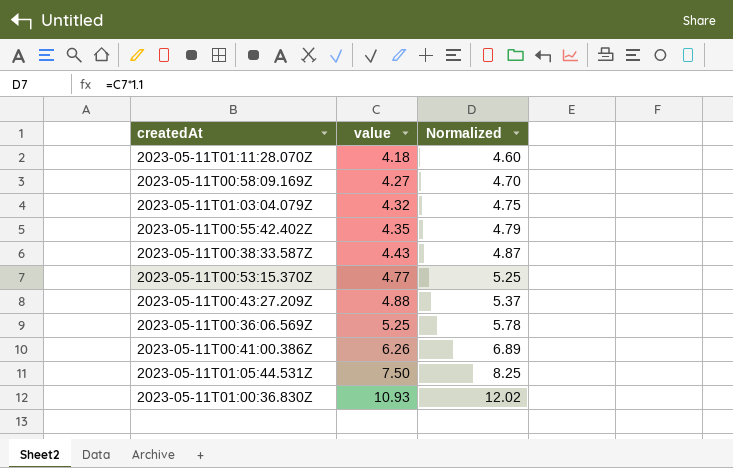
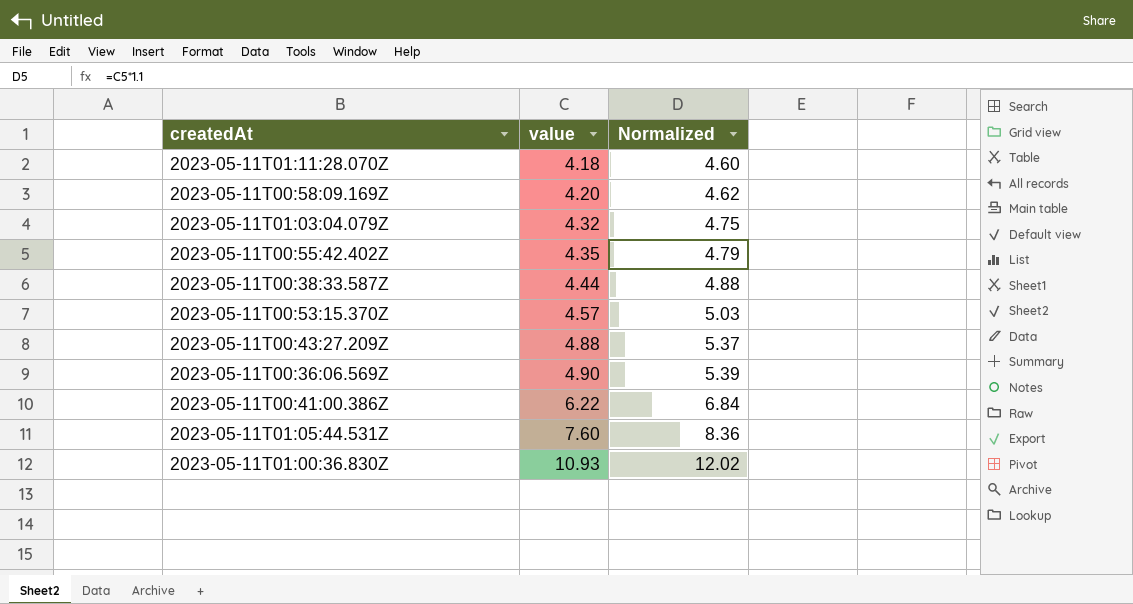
2023-05-11T00:58:09.169Z | value: 4.27 -> 4.20
2023-05-11T00:58:09.169Z | Normalized: 4.70 -> 4.62
2023-05-11T00:38:33.587Z | value: 4.43 -> 4.44
2023-05-11T00:38:33.587Z | Normalized: 4.87 -> 4.88
2023-05-11T00:53:15.370Z | value: 4.77 -> 4.57
2023-05-11T00:53:15.370Z | Normalized: 5.25 -> 5.03
2023-05-11T00:36:06.569Z | value: 5.25 -> 4.90
2023-05-11T00:36:06.569Z | Normalized: 5.78 -> 5.39
2023-05-11T00:41:00.386Z | value: 6.26 -> 6.22
2023-05-11T00:41:00.386Z | Normalized: 6.89 -> 6.84
2023-05-11T01:05:44.531Z | value: 7.50 -> 7.60
2023-05-11T01:05:44.531Z | Normalized: 8.25 -> 8.36

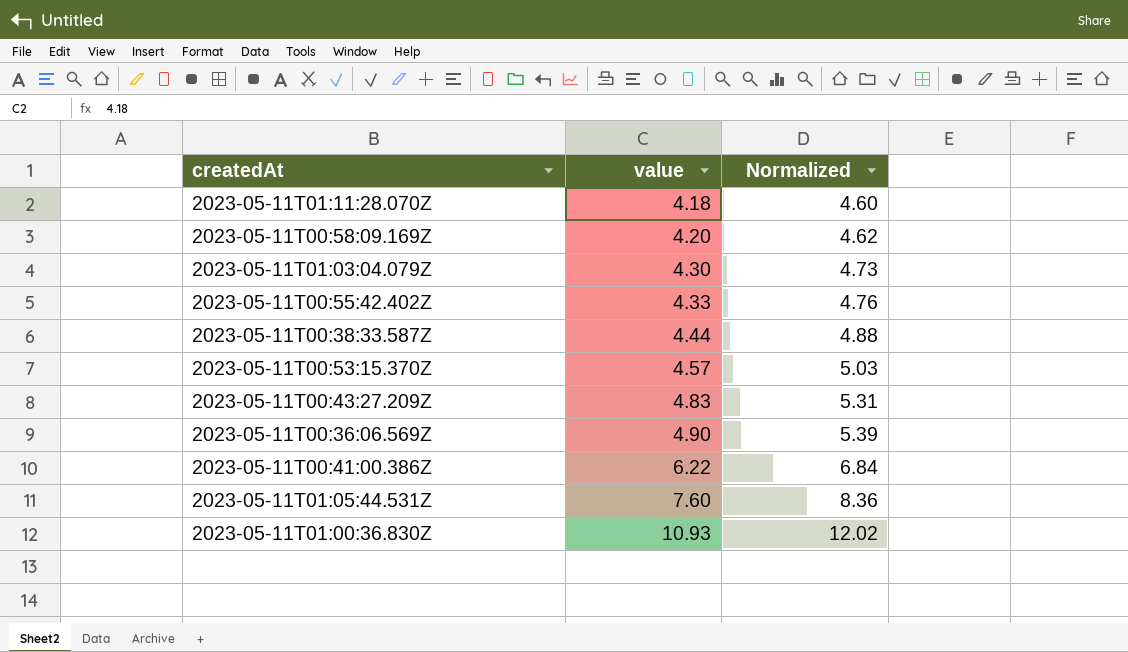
2023-05-11T01:03:04.079Z | value: 4.32 -> 4.30
2023-05-11T01:03:04.079Z | Normalized: 4.75 -> 4.73
2023-05-11T00:55:42.402Z | value: 4.35 -> 4.33
2023-05-11T00:55:42.402Z | Normalized: 4.79 -> 4.76
2023-05-11T00:43:27.209Z | value: 4.88 -> 4.83
2023-05-11T00:43:27.209Z | Normalized: 5.37 -> 5.31

